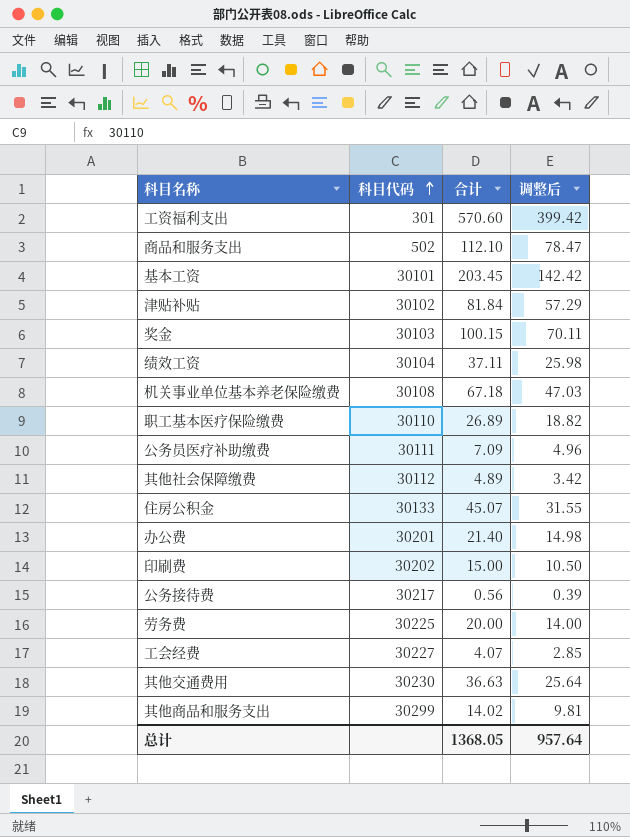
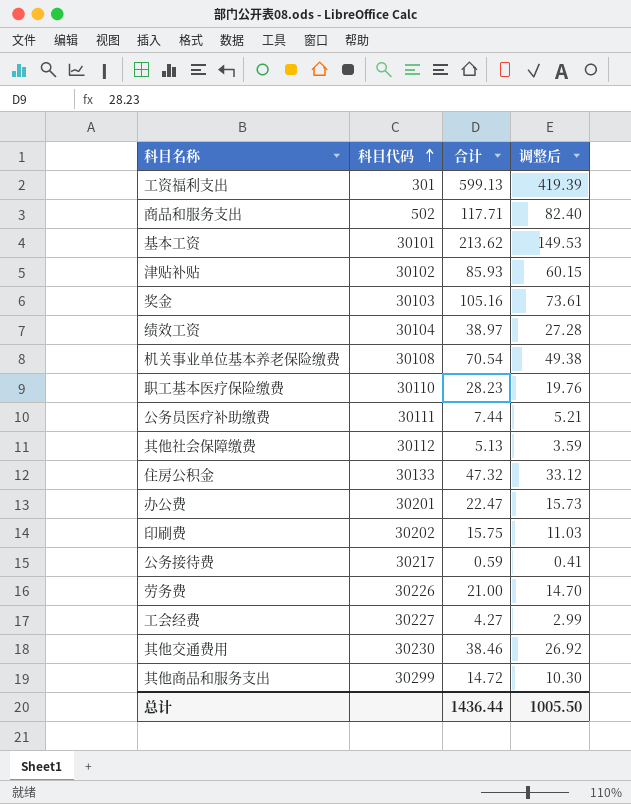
工资福利支出 | 合计: 570.60 -> 599.13
工资福利支出 | 调整后: 399.42 -> 419.39
商品和服务支出 | 合计: 112.10 -> 117.71
商品和服务支出 | 调整后: 78.47 -> 82.40
基本工资 | 合计: 203.45 -> 213.62
基本工资 | 调整后: 142.42 -> 149.53
津贴补贴 | 合计: 81.84 -> 85.93
津贴补贴 | 调整后: 57.29 -> 60.15
奖金 | 合计: 100.15 -> 105.16
奖金 | 调整后: 70.11 -> 73.61
绩效工资 | 合计: 37.11 -> 38.97
绩效工资 | 调整后: 25.98 -> 27.28
机关事业单位基本养老保险缴费 | 合计: 67.18 -> 70.54
机关事业单位基本养老保险缴费 | 调整后: 47.03 -> 49.38
职工基本医疗保险缴费 | 合计: 26.89 -> 28.23
职工基本医疗保险缴费 | 调整后: 18.82 -> 19.76
公务员医疗补助缴费 | 合计: 7.09 -> 7.44
公务员医疗补助缴费 | 调整后: 4.96 -> 5.21
其他社会保障缴费 | 合计: 4.89 -> 5.13
其他社会保障缴费 | 调整后: 3.42 -> 3.59
住房公积金 | 合计: 45.07 -> 47.32
住房公积金 | 调整后: 31.55 -> 33.12
办公费 | 合计: 21.40 -> 22.47
办公费 | 调整后: 14.98 -> 15.73
印刷费 | 合计: 15.00 -> 15.75
印刷费 | 调整后: 10.50 -> 11.03
公务接待费 | 合计: 0.56 -> 0.59
公务接待费 | 调整后: 0.39 -> 0.41
劳务费 | 科目代码: 30225 -> 30226
劳务费 | 合计: 20.00 -> 21.00
劳务费 | 调整后: 14.00 -> 14.70
工会经费 | 合计: 4.07 -> 4.27
工会经费 | 调整后: 2.85 -> 2.99
其他交通费用 | 合计: 36.63 -> 38.46
其他交通费用 | 调整后: 25.64 -> 26.92
其他商品和服务支出 | 合计: 14.02 -> 14.72
其他商品和服务支出 | 调整后: 9.81 -> 10.30
总计 | 合计: 1368.05 -> 1436.44
总计 | 调整后: 957.64 -> 1005.50

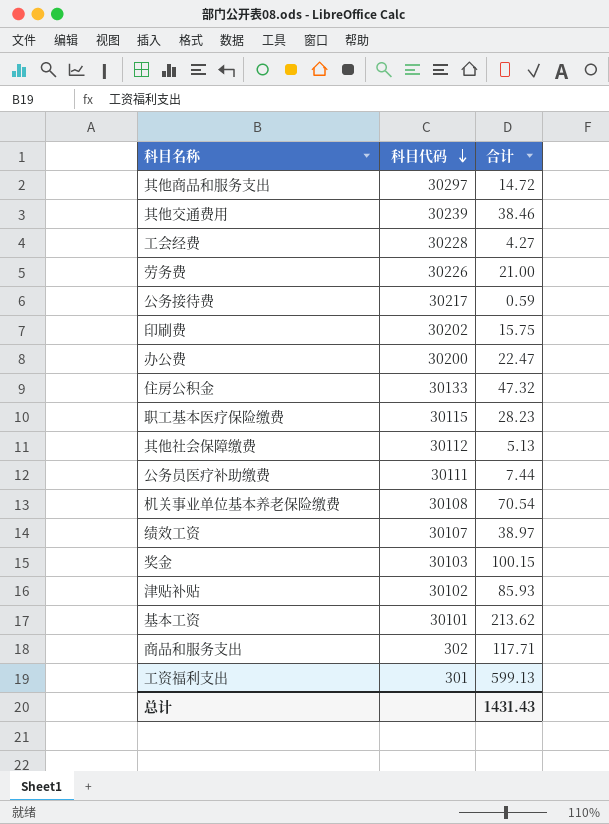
row order: 科目代码 ascending -> 科目代码 descending
column 调整后 | formula: [合计] * 0.7 -> none
其他商品和服务支出 | 科目代码: 30299 -> 30297
其他交通费用 | 科目代码: 30230 -> 30239
工会经费 | 科目代码: 30227 -> 30228
办公费 | 科目代码: 30201 -> 30200
职工基本医疗保险缴费 | 科目代码: 30110 -> 30115
绩效工资 | 科目代码: 30104 -> 30107
奖金 | 合计: 105.16 -> 100.15
商品和服务支出 | 科目代码: 502 -> 302
总计 | 合计: 1436.44 -> 1431.43

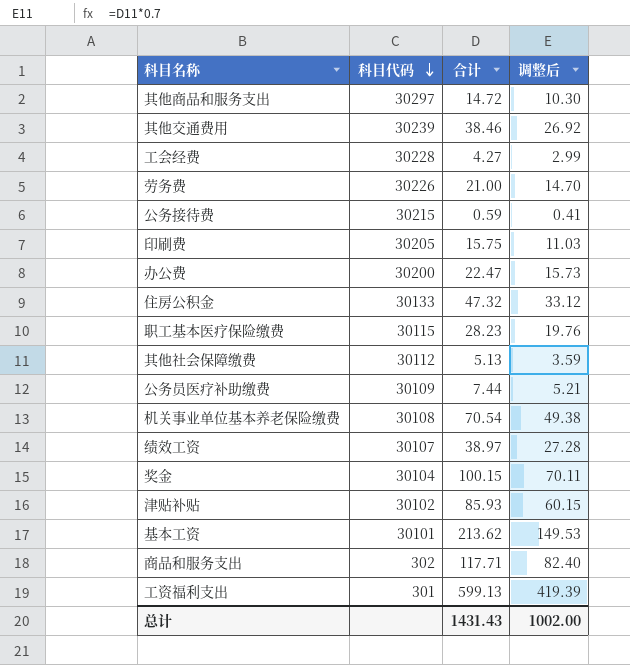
column 调整后 | formula: none -> [合计] * 0.7
公务接待费 | 科目代码: 30217 -> 30215
印刷费 | 科目代码: 30202 -> 30205
公务员医疗补助缴费 | 科目代码: 30111 -> 30109
奖金 | 科目代码: 30103 -> 30104

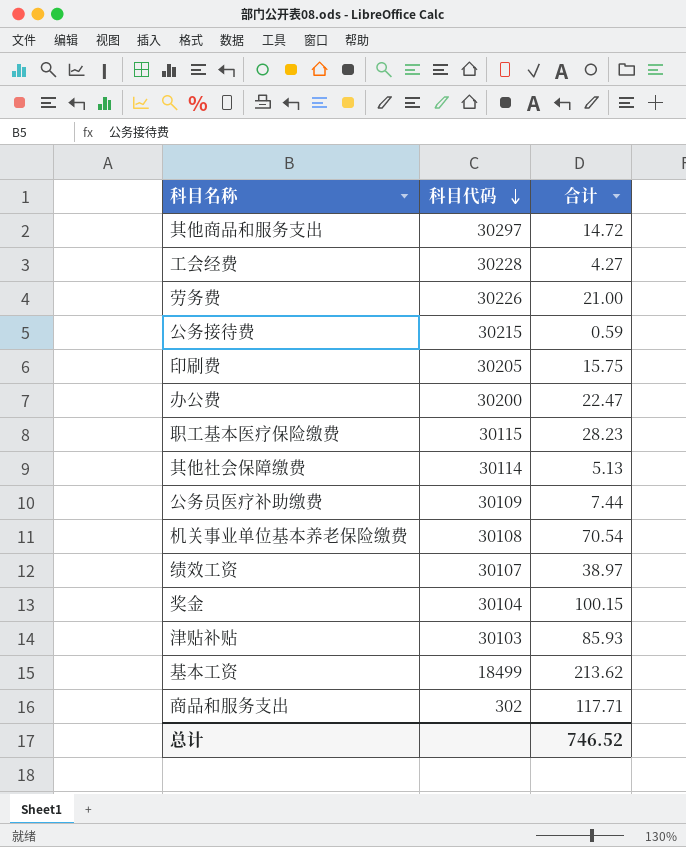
column 调整后 | formula: [合计] * 0.7 -> none
row 其他交通费用: 30239 | 38.46 | 26.92 -> none
row 住房公积金: 30133 | 47.32 | 33.12 -> none
row 工资福利支出: 301 | 599.13 | 419.39 -> none
其他社会保障缴费 | 科目代码: 30112 -> 30114
津贴补贴 | 科目代码: 30102 -> 30103
基本工资 | 科目代码: 30101 -> 18499
总计 | 合计: 1431.43 -> 746.52

